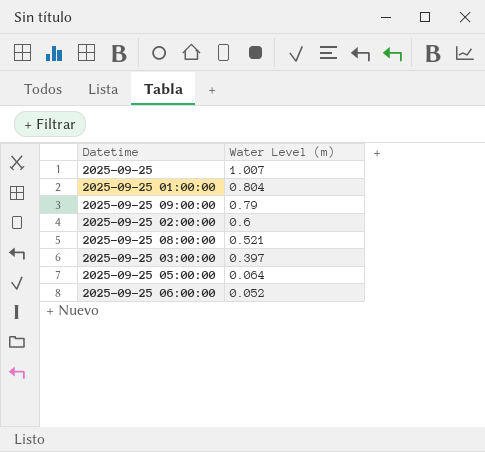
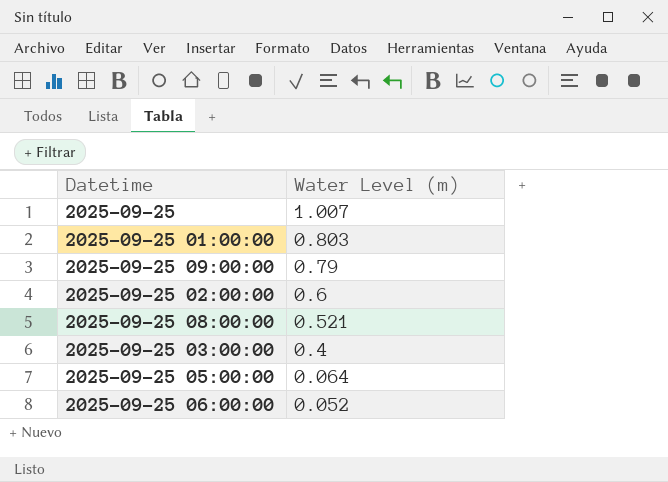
2025-09-25 01:00:00 | Water Level (m): 0.804 -> 0.803
2025-09-25 03:00:00 | Water Level (m): 0.397 -> 0.4

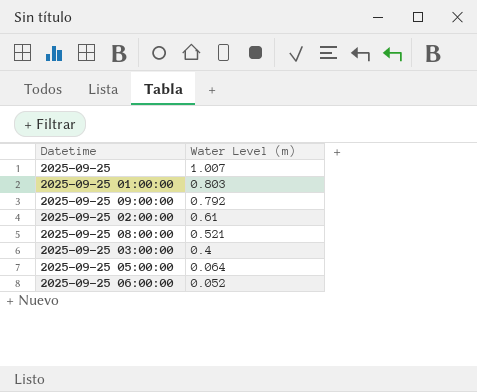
2025-09-25 09:00:00 | Water Level (m): 0.79 -> 0.792
2025-09-25 02:00:00 | Water Level (m): 0.6 -> 0.61

